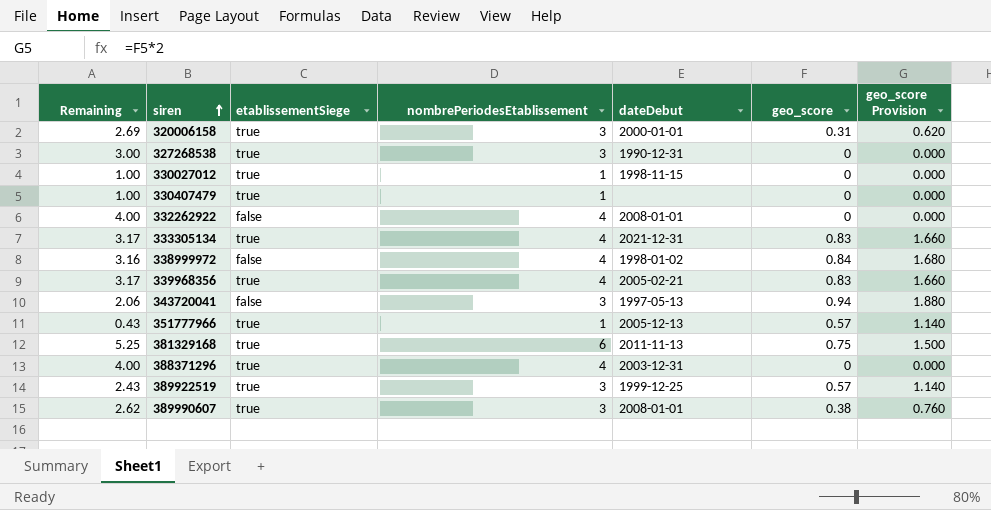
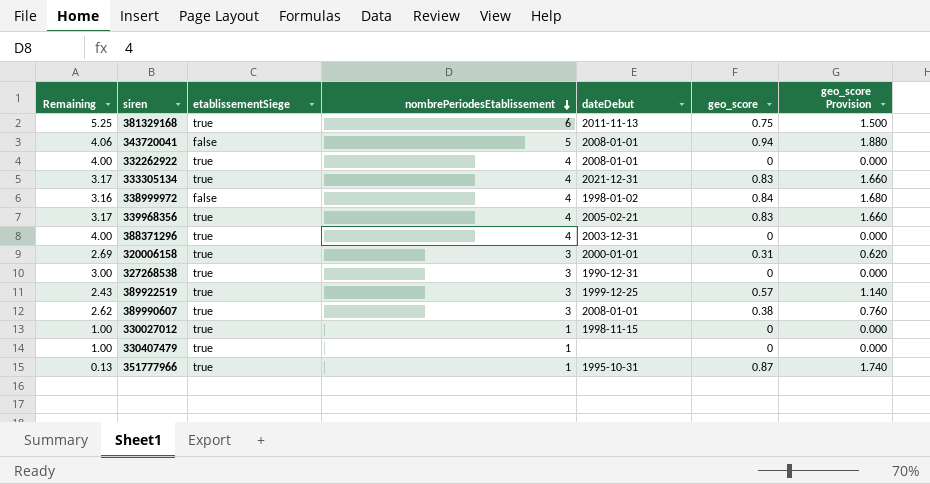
row order: siren ascending -> nombrePeriodesEtablissement descending
343720041 | Remaining: 2.06 -> 4.06
343720041 | nombrePeriodesEtablissement: 3 -> 5
343720041 | dateDebut: 1997-05-13 -> 2008-01-01
332262922 | etablissementSiege: false -> true
351777966 | Remaining: 0.43 -> 0.13
351777966 | dateDebut: 2005-12-13 -> 1995-10-31
351777966 | geo_score: 0.57 -> 0.87
351777966 | geo_score Provision: 1.140 -> 1.740

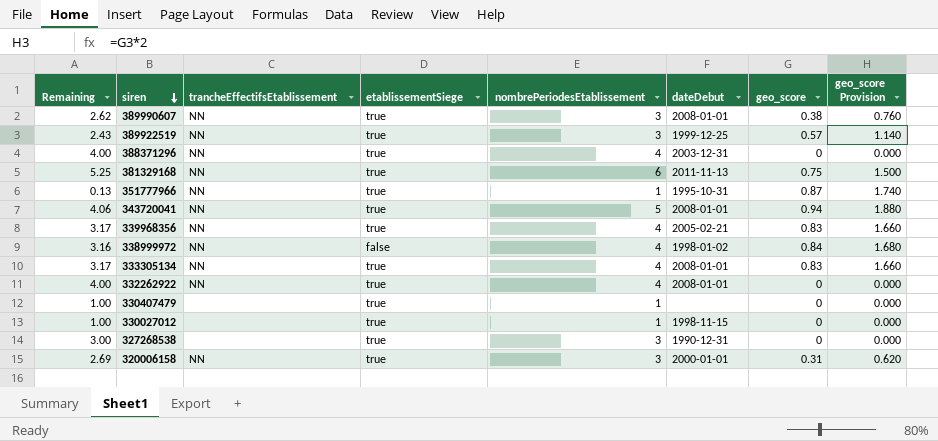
row order: nombrePeriodesEtablissement descending -> siren descending
column trancheEffectifsEtablissement | position: none -> 3
343720041 | etablissementSiege: false -> true
333305134 | dateDebut: 2021-12-31 -> 2008-01-01

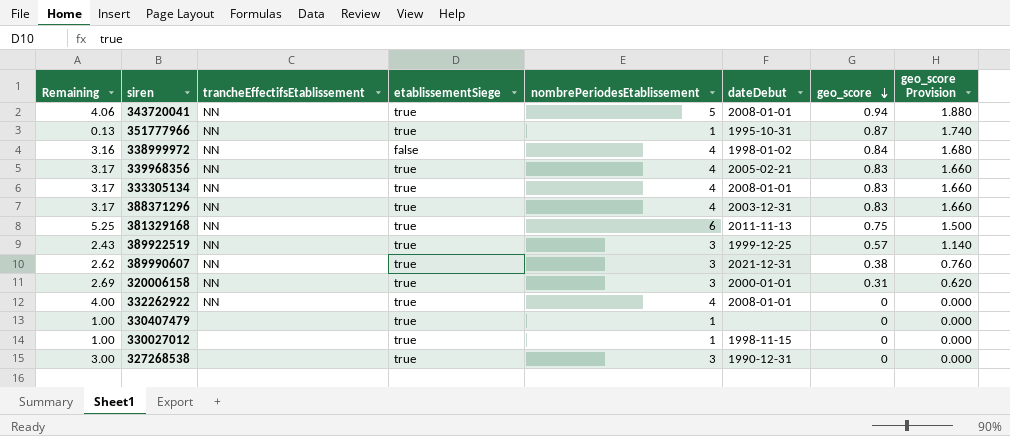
row order: siren descending -> geo_score descending
388371296 | Remaining: 4.00 -> 3.17
388371296 | geo_score: 0 -> 0.83
388371296 | geo_score Provision: 0.000 -> 1.660
389990607 | dateDebut: 2008-01-01 -> 2021-12-31

